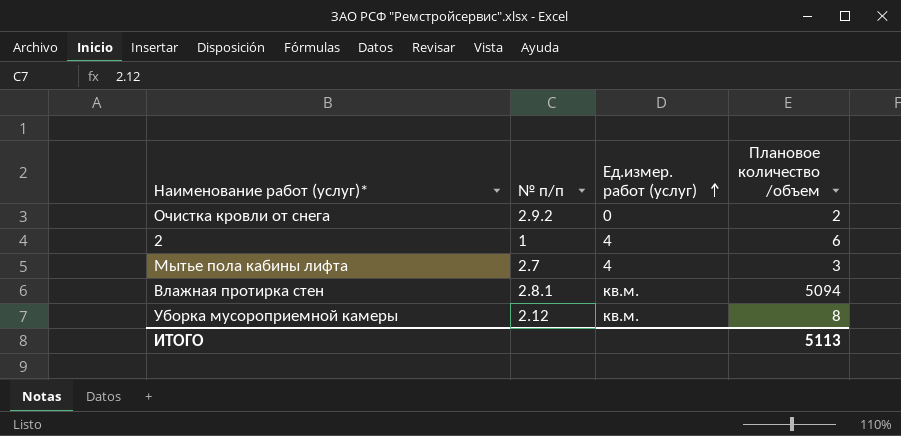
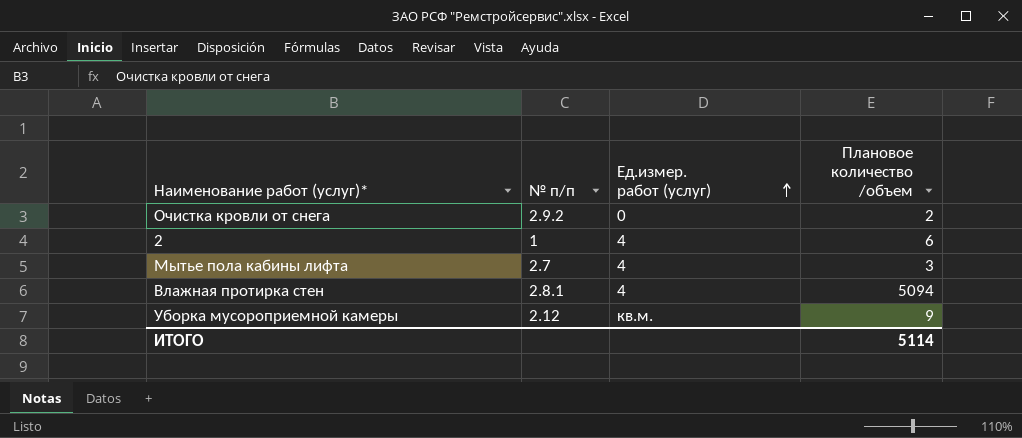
Влажная протирка стен | Ед.измер. работ (услуг): кв.м. -> 4
Уборка мусороприемной камеры | Плановое количество /объем: 8 -> 9
ИТОГО | Плановое количество /объем: 5113 -> 5114

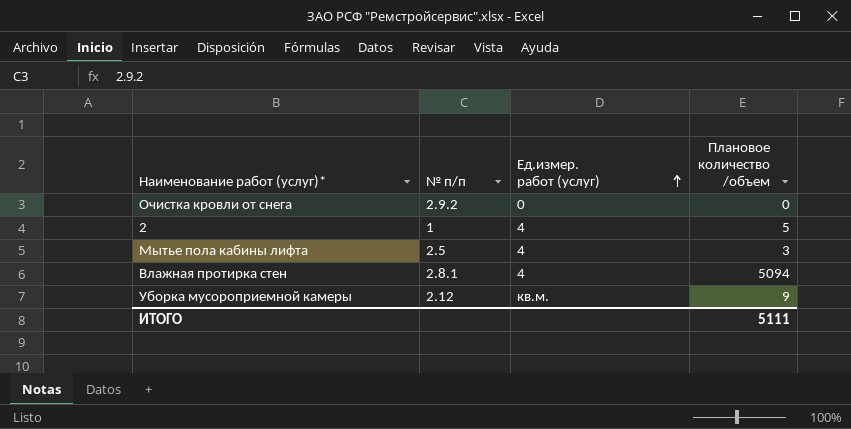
Очистка кровли от снега | Плановое количество /объем: 2 -> 0
2 | Плановое количество /объем: 6 -> 5
Мытье пола кабины лифта | № п/п: 2.7 -> 2.5
ИТОГО | Плановое количество /объем: 5114 -> 5111

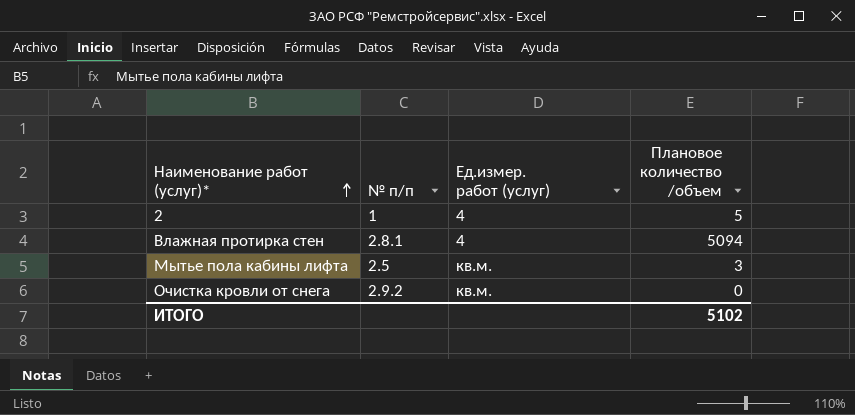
row order: Ед.измер. работ (услуг) ascending -> Наименование работ (услуг)* ascending
row Уборка мусороприемной камеры: 2.12 | кв.м. | 9 -> none
Мытье пола кабины лифта | Ед.измер. работ (услуг): 4 -> кв.м.
Очистка кровли от снега | Ед.измер. работ (услуг): 0 -> кв.м.
ИТОГО | Плановое количество /объем: 5111 -> 5102

